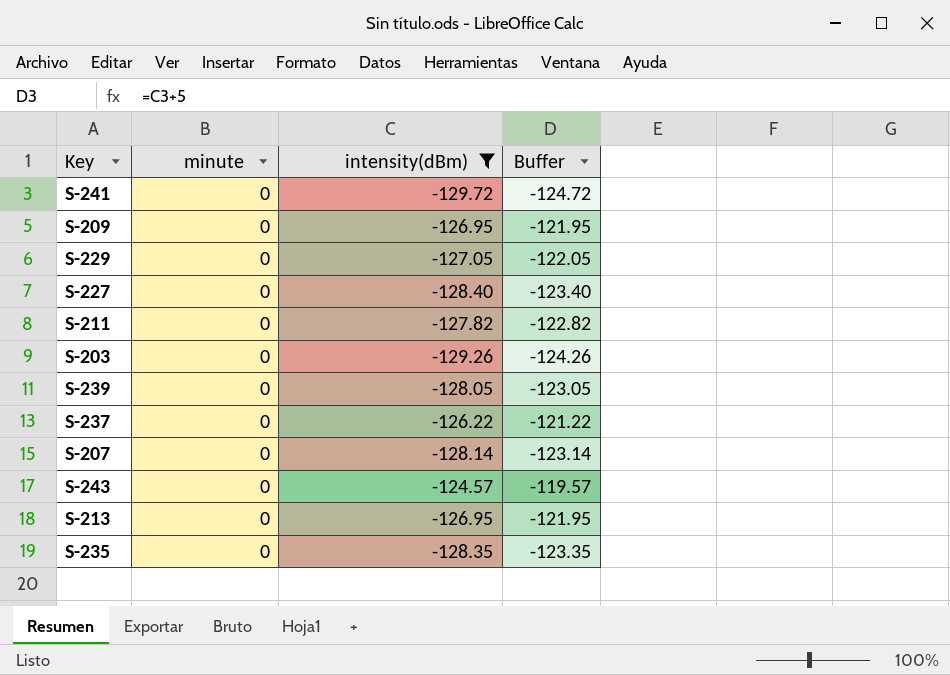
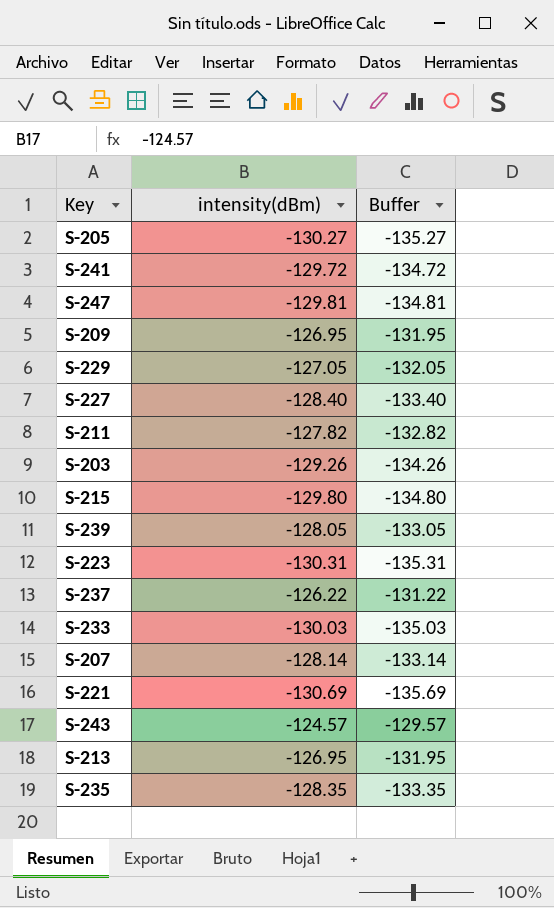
filter: intensity(dBm) >= -129.72 -> none
column minute | position: 2 -> none
column Buffer | formula: [intensity(dBm)] + 5 -> [intensity(dBm)] - 5

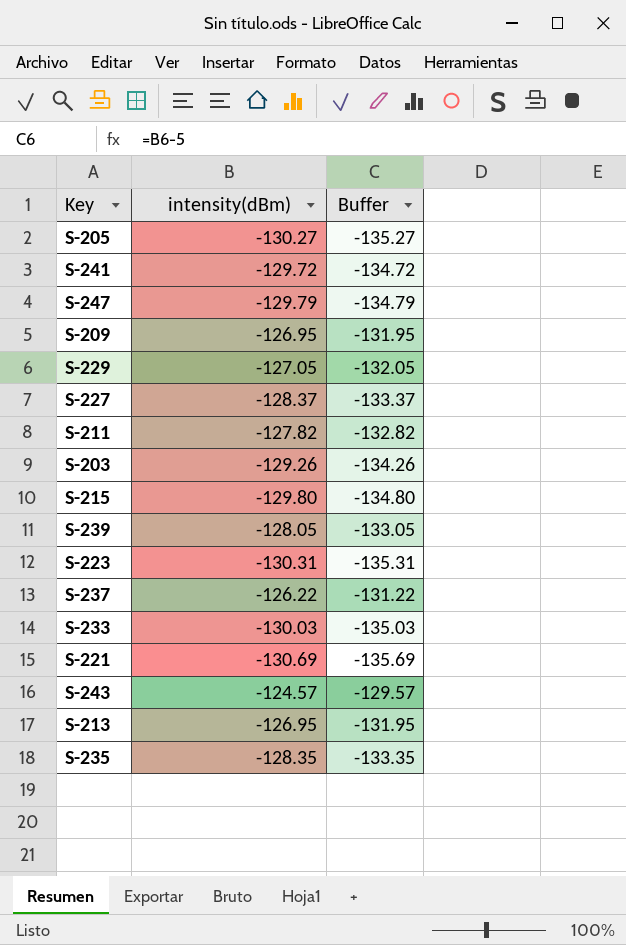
row S-207: -128.14 | -133.14 -> none
S-247 | intensity(dBm): -129.81 -> -129.79
S-247 | Buffer: -134.81 -> -134.79
S-227 | intensity(dBm): -128.40 -> -128.37
S-227 | Buffer: -133.40 -> -133.37

